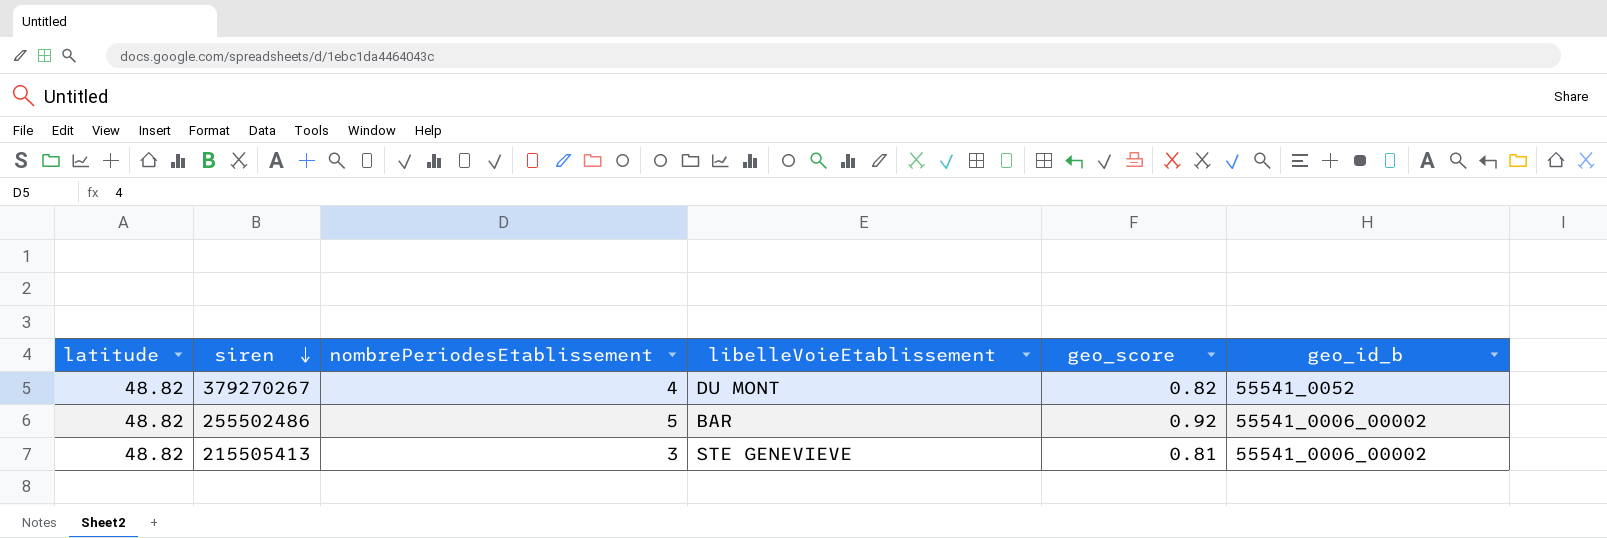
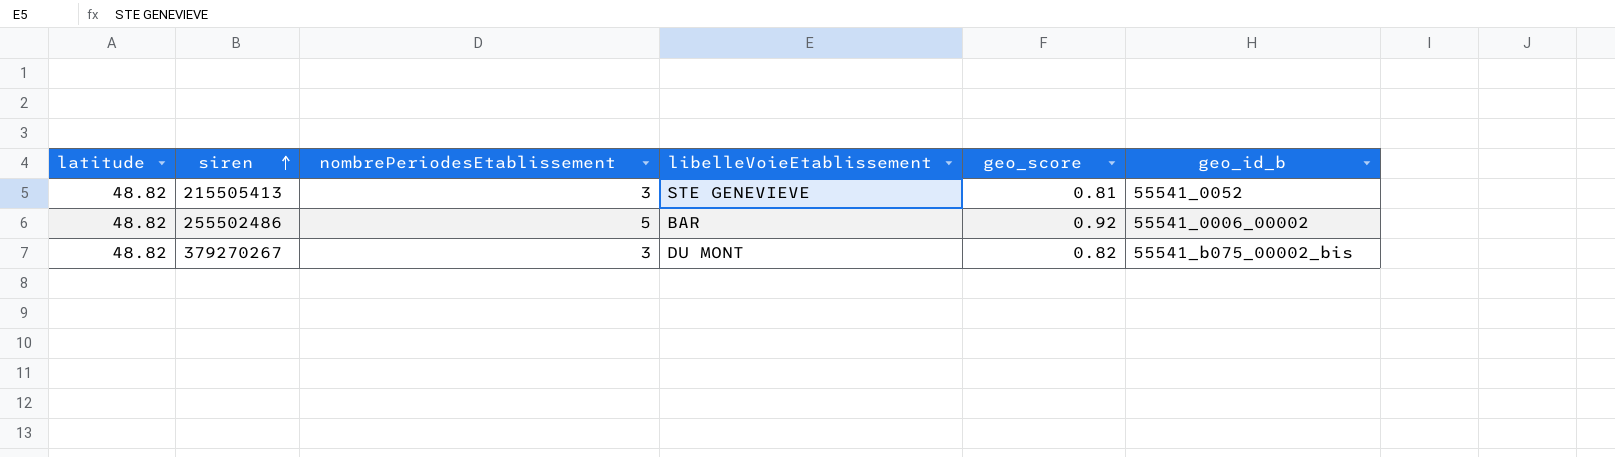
row order: siren descending -> siren ascending
215505413 | geo_id_b: 55541_0006_00002 -> 55541_0052
379270267 | nombrePeriodesEtablissement: 4 -> 3
379270267 | geo_id_b: 55541_0052 -> 55541_b075_00002_bis

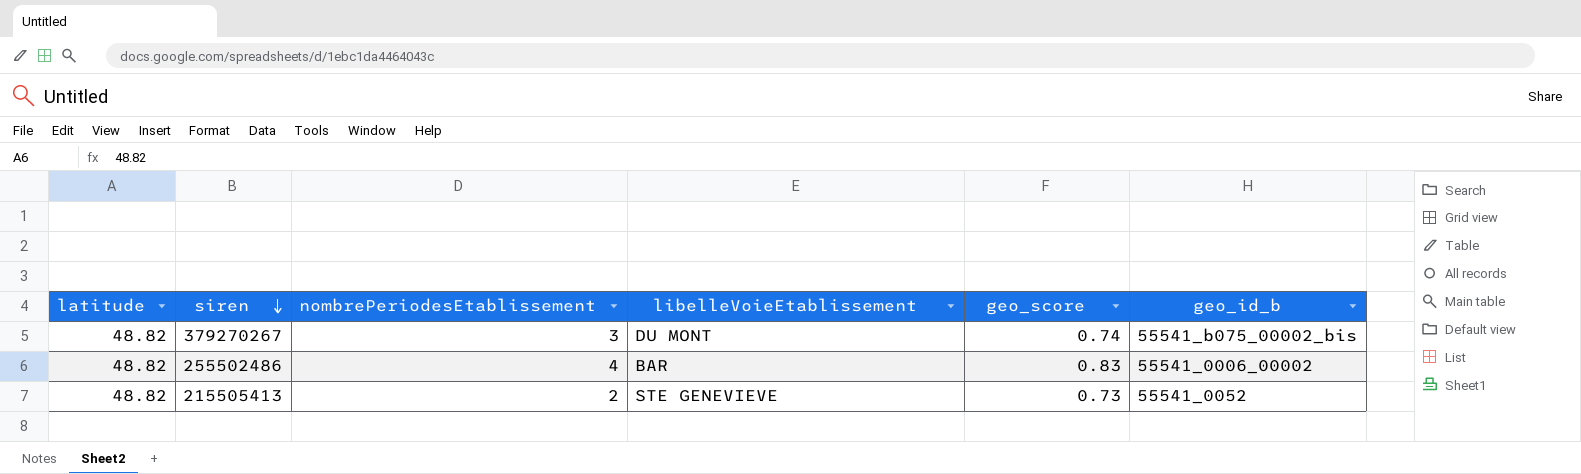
row order: siren ascending -> siren descending
379270267 | geo_score: 0.82 -> 0.74
255502486 | nombrePeriodesEtablissement: 5 -> 4
255502486 | geo_score: 0.92 -> 0.83
215505413 | nombrePeriodesEtablissement: 3 -> 2
215505413 | geo_score: 0.81 -> 0.73

